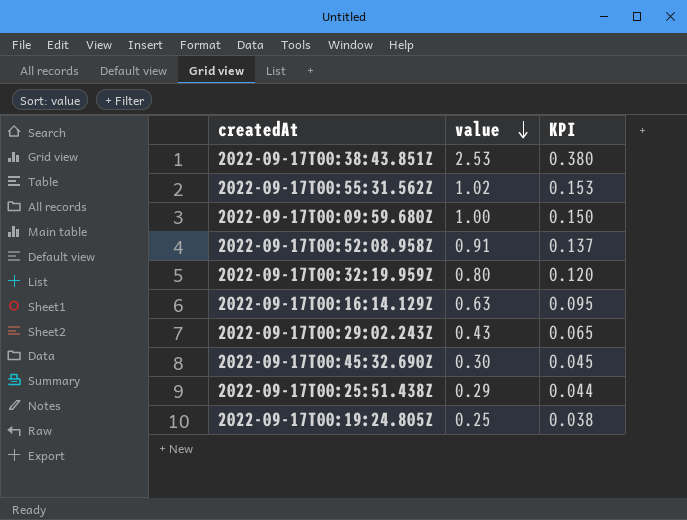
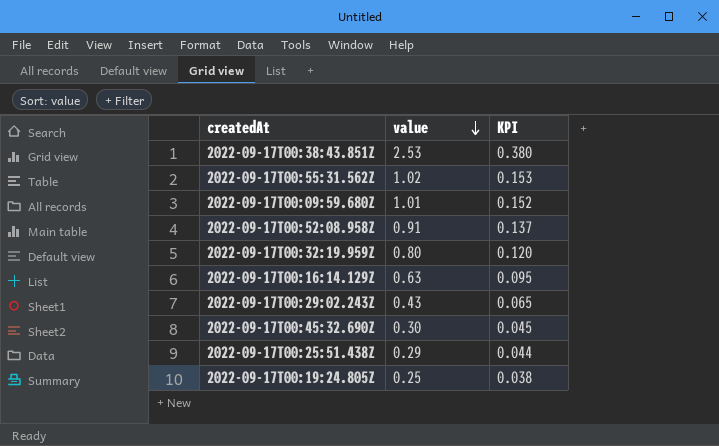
2022-09-17T00:09:59.680Z | value: 1.00 -> 1.01
2022-09-17T00:09:59.680Z | KPI: 0.150 -> 0.152

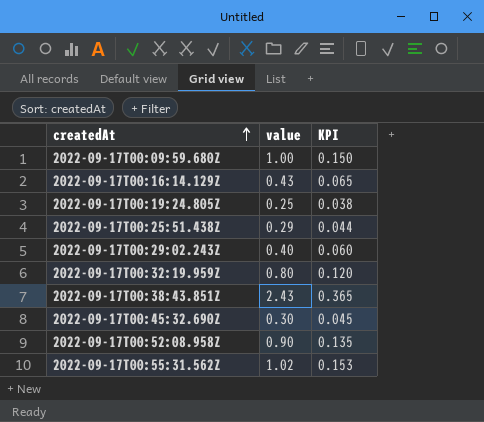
row order: value descending -> createdAt ascending
2022-09-17T00:09:59.680Z | value: 1.01 -> 1.00
2022-09-17T00:09:59.680Z | KPI: 0.152 -> 0.150
2022-09-17T00:16:14.129Z | value: 0.63 -> 0.43
2022-09-17T00:16:14.129Z | KPI: 0.095 -> 0.065
2022-09-17T00:29:02.243Z | value: 0.43 -> 0.40
2022-09-17T00:29:02.243Z | KPI: 0.065 -> 0.060
2022-09-17T00:38:43.851Z | value: 2.53 -> 2.43
2022-09-17T00:38:43.851Z | KPI: 0.380 -> 0.365
2022-09-17T00:52:08.958Z | value: 0.91 -> 0.90
2022-09-17T00:52:08.958Z | KPI: 0.137 -> 0.135

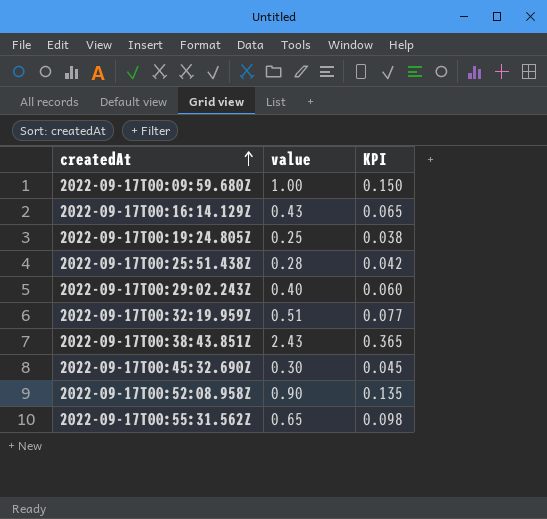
2022-09-17T00:25:51.438Z | value: 0.29 -> 0.28
2022-09-17T00:25:51.438Z | KPI: 0.044 -> 0.042
2022-09-17T00:32:19.959Z | value: 0.80 -> 0.51
2022-09-17T00:32:19.959Z | KPI: 0.120 -> 0.077
2022-09-17T00:55:31.562Z | value: 1.02 -> 0.65
2022-09-17T00:55:31.562Z | KPI: 0.153 -> 0.098

